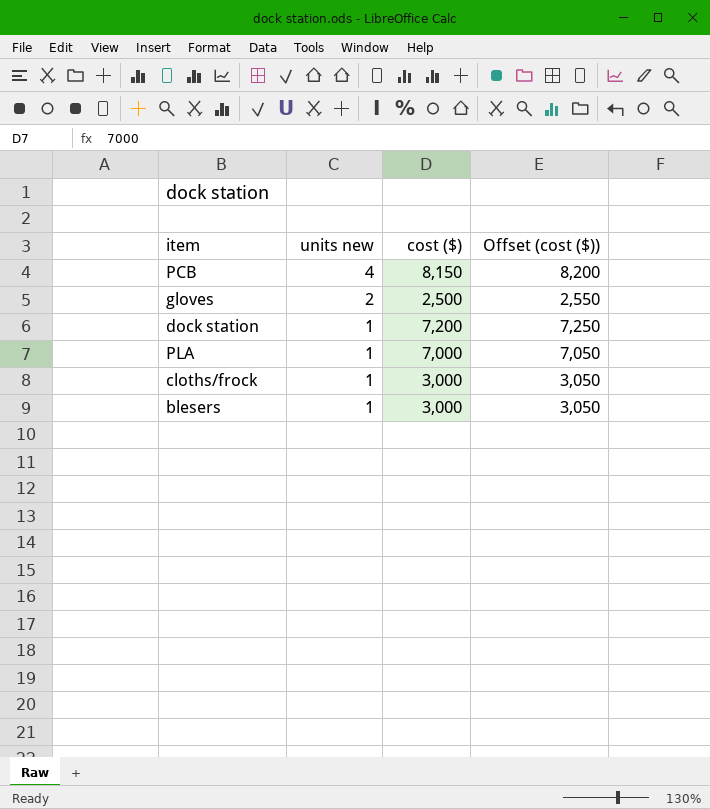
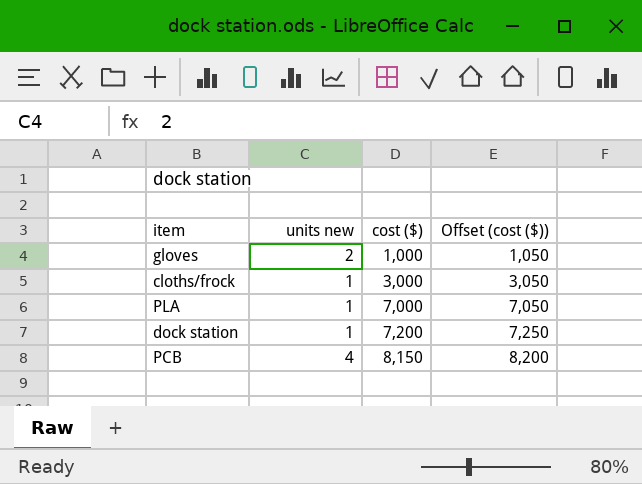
row order: units new descending -> cost ($) ascending
row blesers: 1 | 3,000 | 3,050 -> none
gloves | cost ($): 2,500 -> 1,000
gloves | Offset (cost ($)): 2,550 -> 1,050

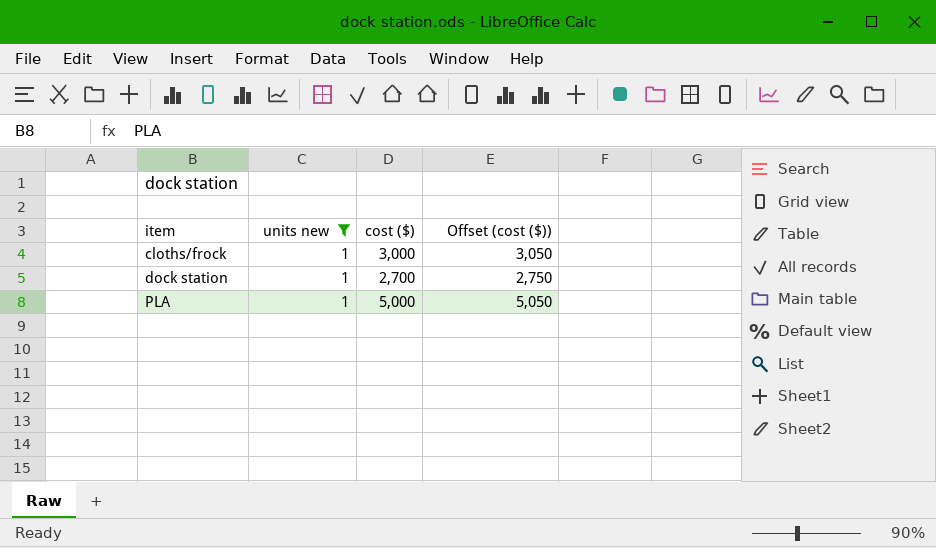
filter: none -> units new = 1
row order: cost ($) ascending -> item ascending
dock station | cost ($): 7,200 -> 2,700
dock station | Offset (cost ($)): 7,250 -> 2,750
PLA | cost ($): 7,000 -> 5,000
PLA | Offset (cost ($)): 7,050 -> 5,050

